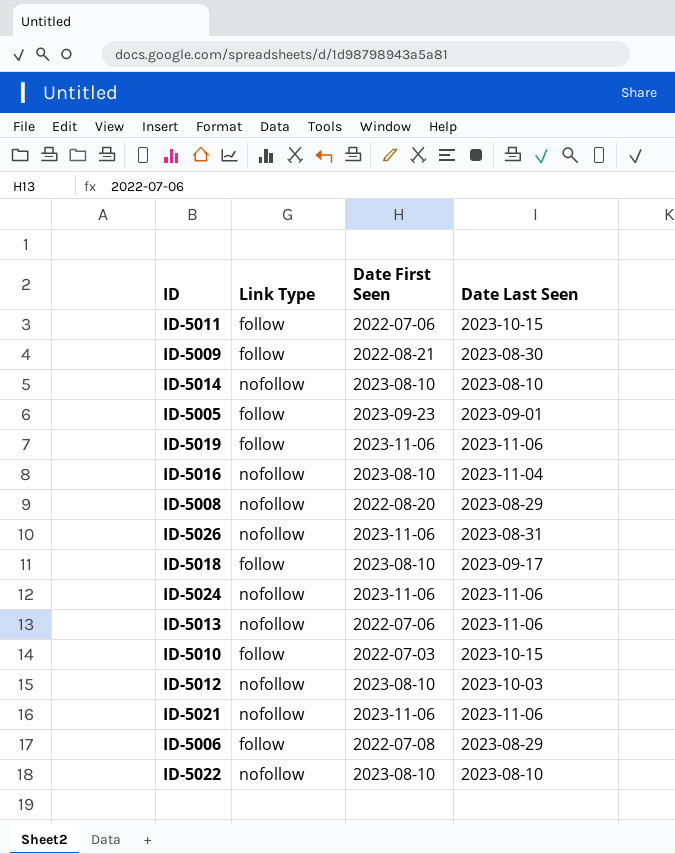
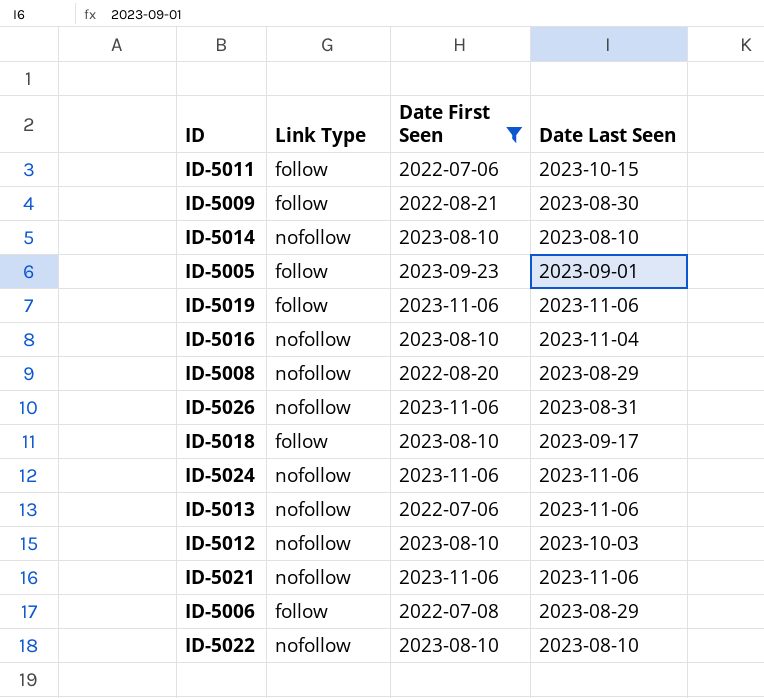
filter: none -> Date First Seen != 2022-07-03

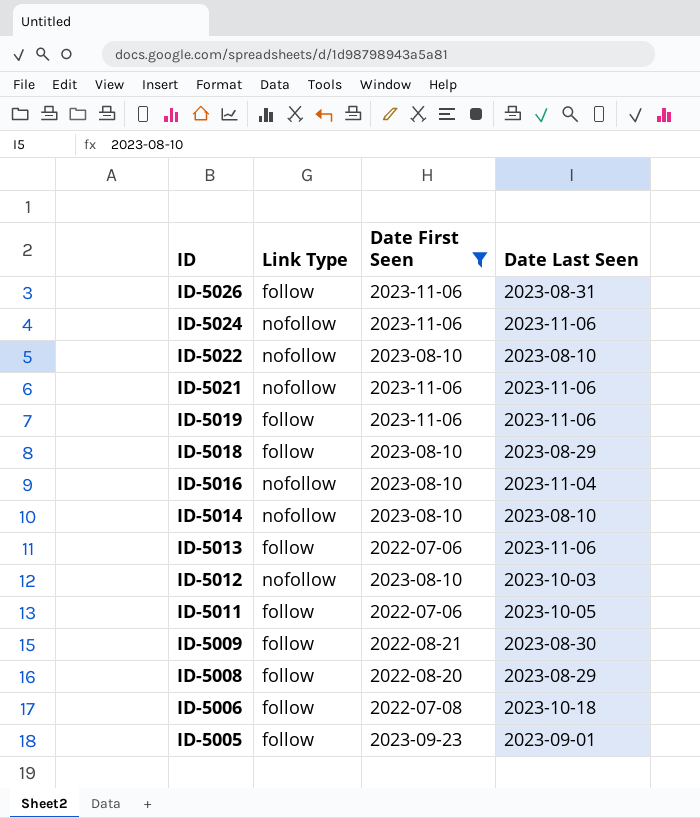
row order: none -> ID descending
ID-5026 | Link Type: nofollow -> follow
ID-5018 | Date Last Seen: 2023-09-17 -> 2023-08-29
ID-5013 | Link Type: nofollow -> follow
ID-5011 | Date Last Seen: 2023-10-15 -> 2023-10-05
ID-5008 | Link Type: nofollow -> follow
ID-5006 | Date Last Seen: 2023-08-29 -> 2023-10-18

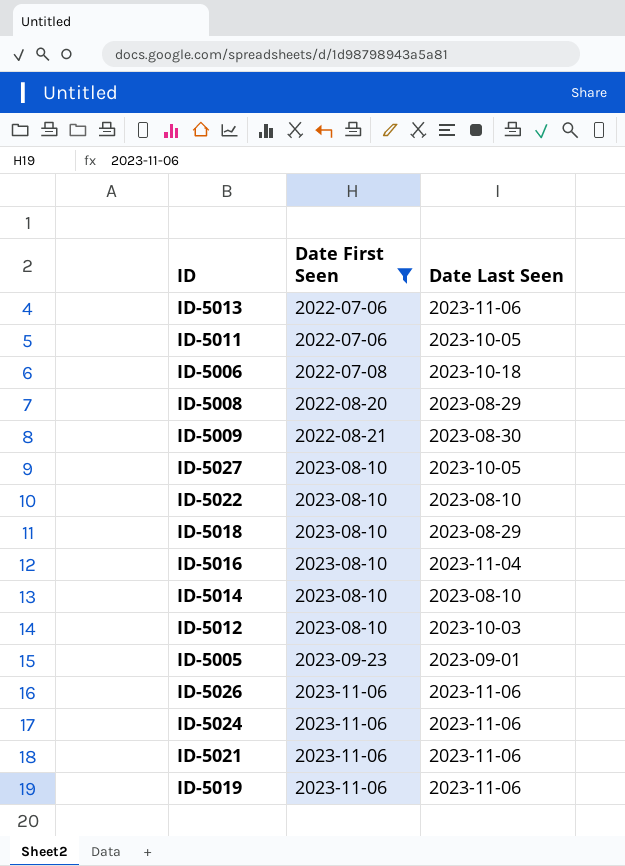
row order: ID descending -> Date First Seen ascending
column Link Type | position: 2 -> none
row ID-5027: none -> 2023-08-10 | 2023-10-05
ID-5026 | Date Last Seen: 2023-08-31 -> 2023-11-06

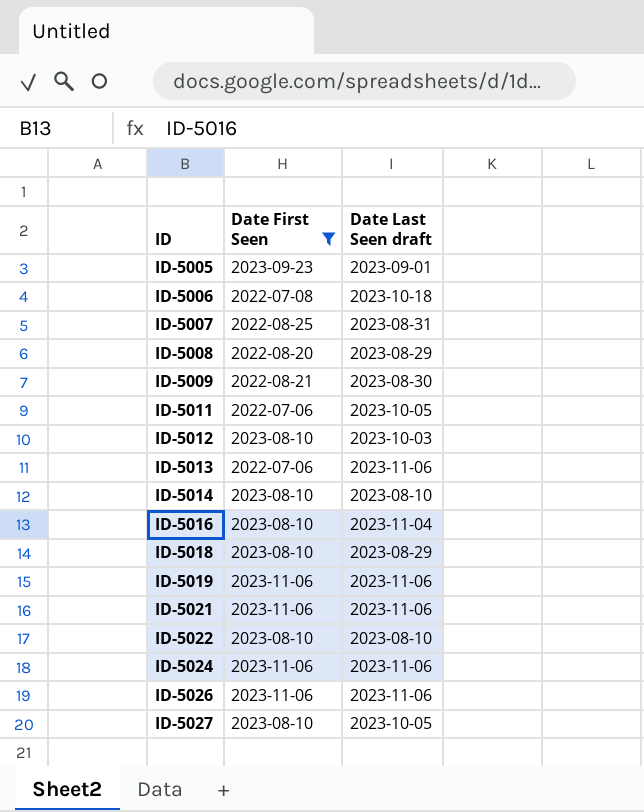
row order: Date First Seen ascending -> ID ascending
column name: Date Last Seen -> Date Last Seen draft
row ID-5007: none -> 2022-08-25 | 2023-08-31

